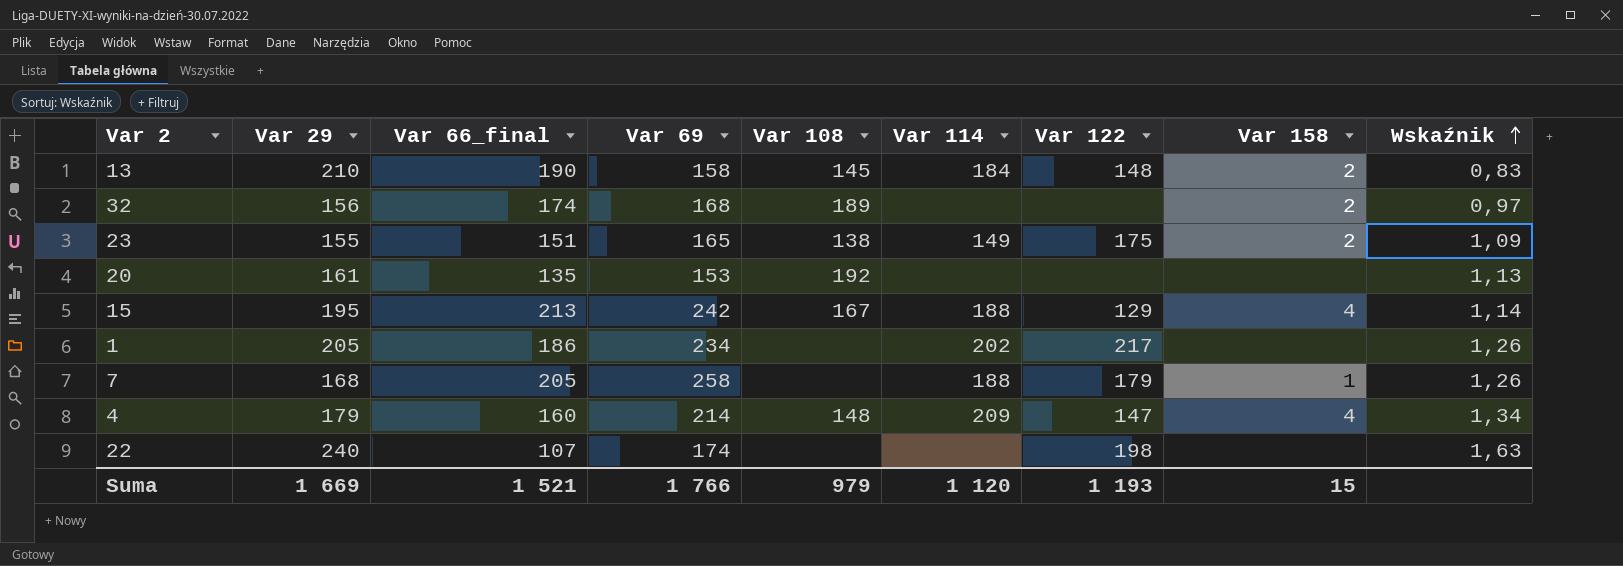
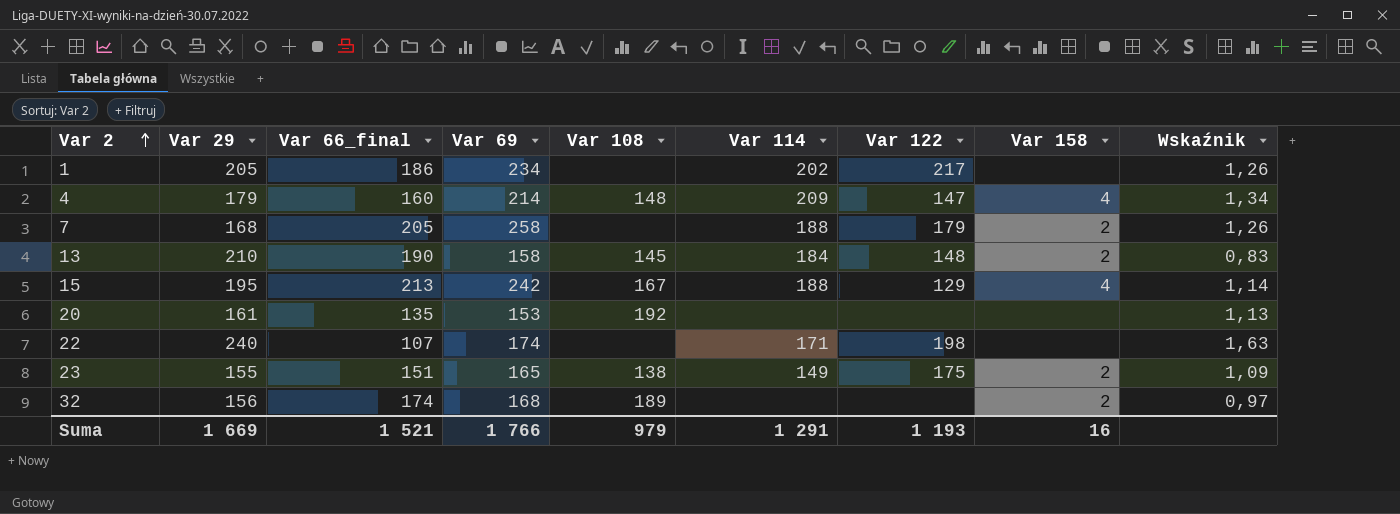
row order: Wskaźnik ascending -> Var 2 ascending
7 | Var 158: 1 -> 2
22 | Var 114: none -> 171
Suma | Var 114: 1 120 -> 1 291
Suma | Var 158: 15 -> 16

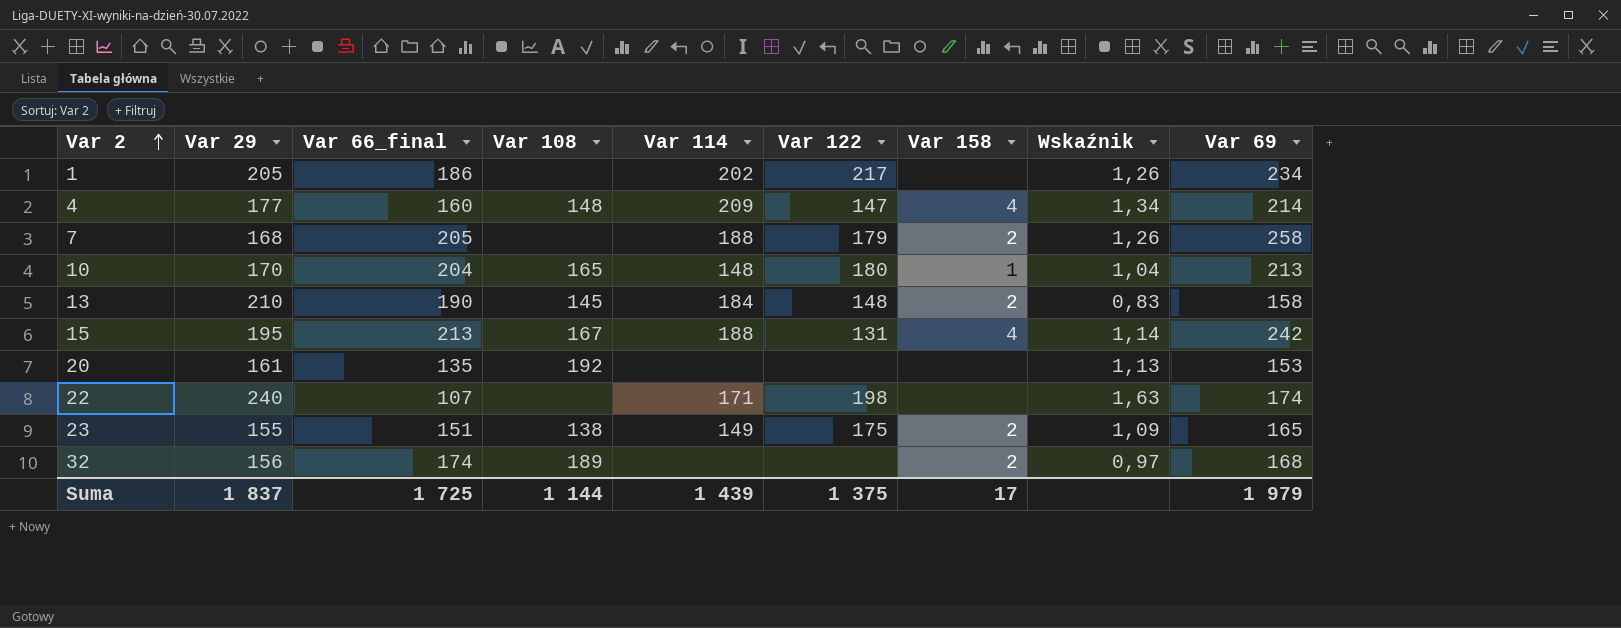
column Var 69 | position: 4 -> 9
4 | Var 29: 179 -> 177
row 10: none -> 170 | 204 | 165 | 148 | 180 | 1 | 1,04 | 213
15 | Var 122: 129 -> 131
Suma | Var 29: 1 669 -> 1 837
Suma | Var 66_final: 1 521 -> 1 725
Suma | Var 108: 979 -> 1 144
Suma | Var 114: 1 291 -> 1 439
Suma | Var 122: 1 193 -> 1 375
Suma | Var 158: 16 -> 17
Suma | Var 69: 1 766 -> 1 979

